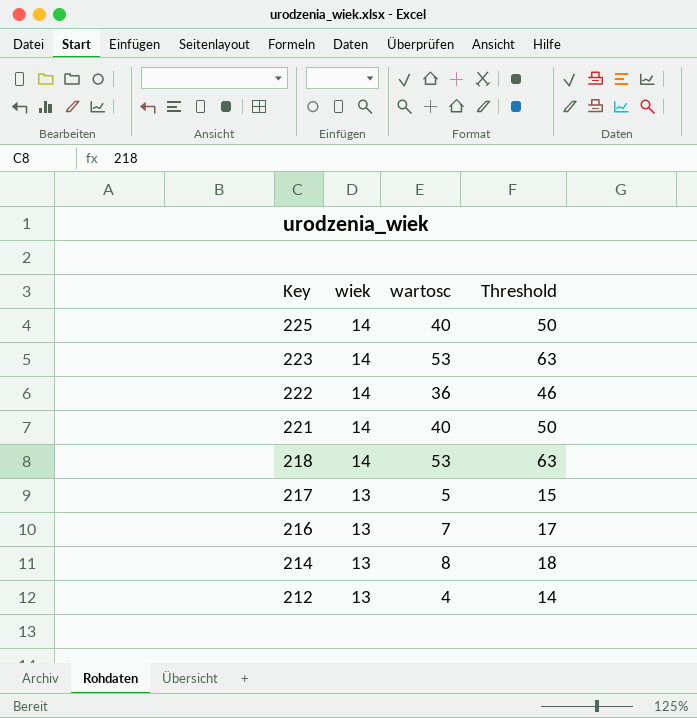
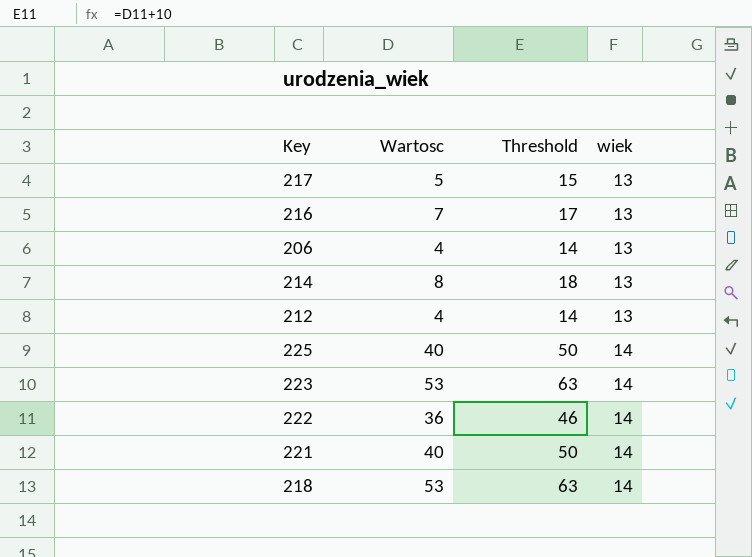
row order: Key descending -> wiek ascending
column name: wartosc -> Wartosc
column wiek | position: 2 -> 4
row 206: none -> 4 | 14 | 13

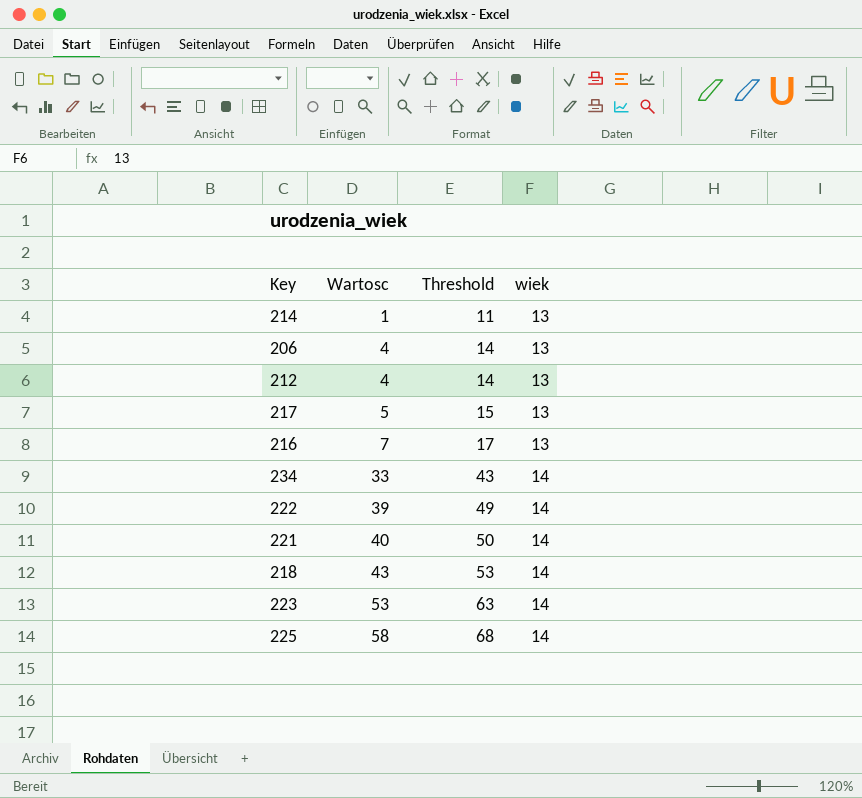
row order: wiek ascending -> Wartosc ascending
214 | Wartosc: 8 -> 1
214 | Threshold: 18 -> 11
row 234: none -> 33 | 43 | 14
222 | Wartosc: 36 -> 39
222 | Threshold: 46 -> 49
218 | Wartosc: 53 -> 43
218 | Threshold: 63 -> 53
225 | Wartosc: 40 -> 58
225 | Threshold: 50 -> 68

